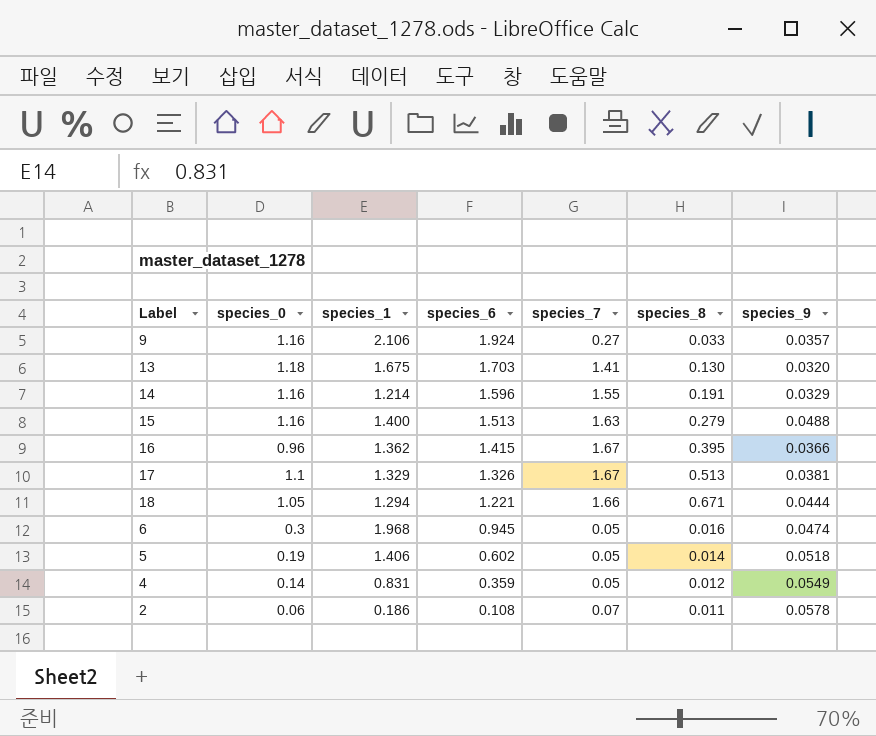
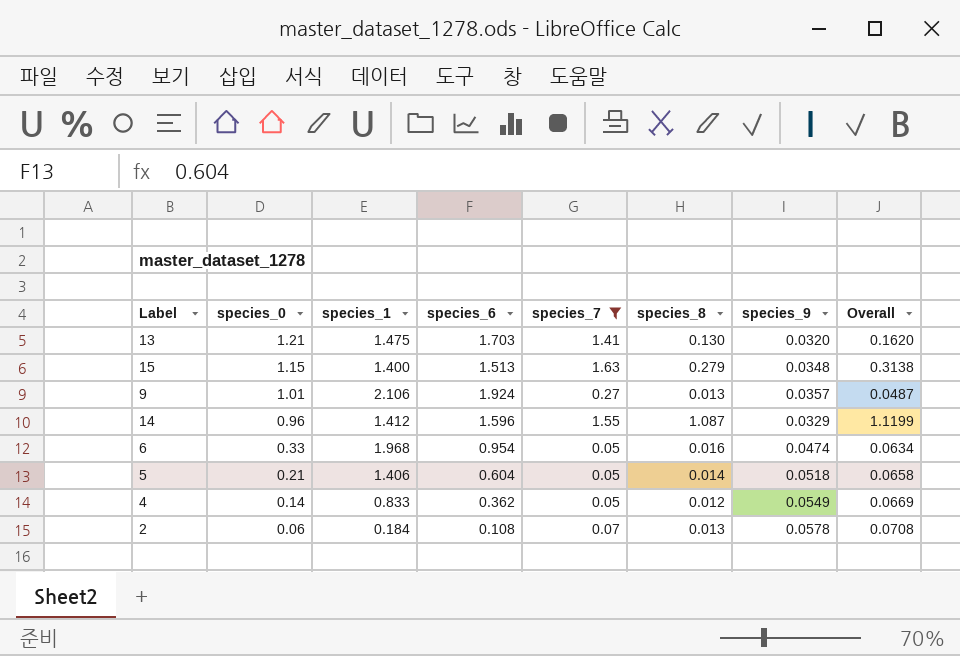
filter: none -> species_7 <= 1.63
row order: species_6 descending -> species_0 descending
column Overall | formula: none -> [species_8] + [species_9]
13 | species_0: 1.18 -> 1.21
13 | species_1: 1.675 -> 1.475
15 | species_0: 1.16 -> 1.15
15 | species_9: 0.0488 -> 0.0348
9 | species_0: 1.16 -> 1.01
9 | species_8: 0.033 -> 0.013
14 | species_0: 1.16 -> 0.96
14 | species_1: 1.214 -> 1.412
14 | species_8: 0.191 -> 1.087
6 | species_0: 0.3 -> 0.33
6 | species_6: 0.945 -> 0.954
5 | species_0: 0.19 -> 0.21
5 | species_6: 0.602 -> 0.604
4 | species_1: 0.831 -> 0.833
4 | species_6: 0.359 -> 0.362
2 | species_1: 0.186 -> 0.184
2 | species_8: 0.011 -> 0.013

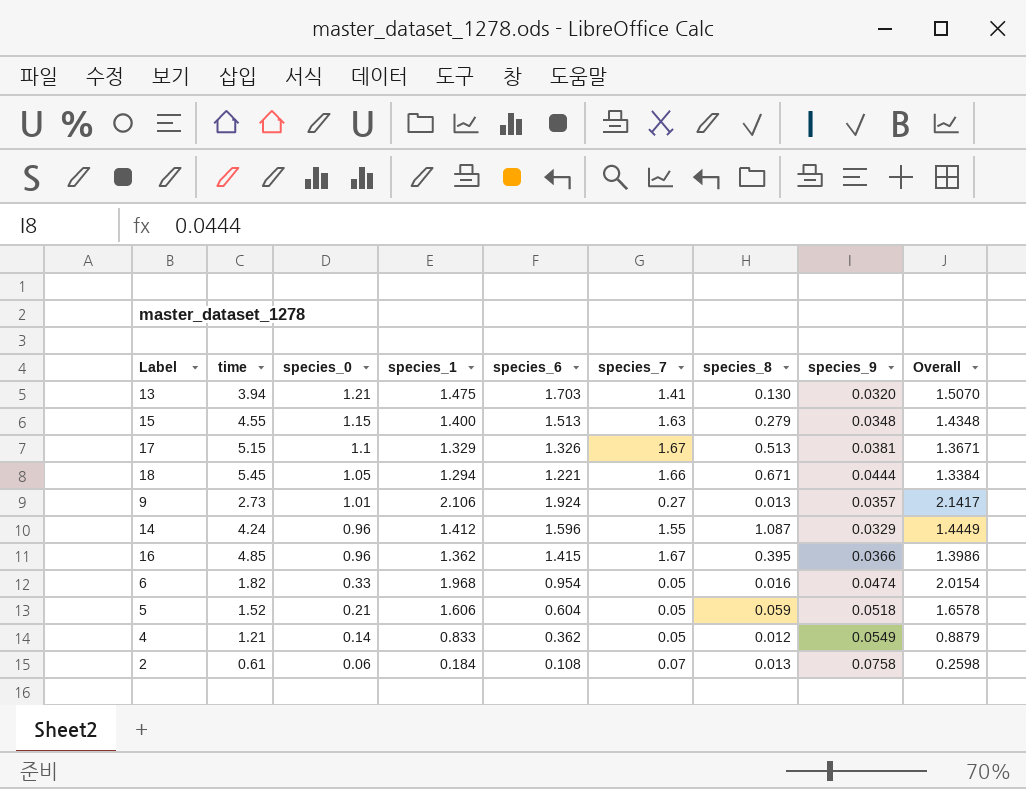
filter: species_7 <= 1.63 -> none
column time | position: none -> 2
column Overall | formula: [species_8] + [species_9] -> [species_1] + [species_9]
5 | species_1: 1.406 -> 1.606
5 | species_8: 0.014 -> 0.059
2 | species_9: 0.0578 -> 0.0758

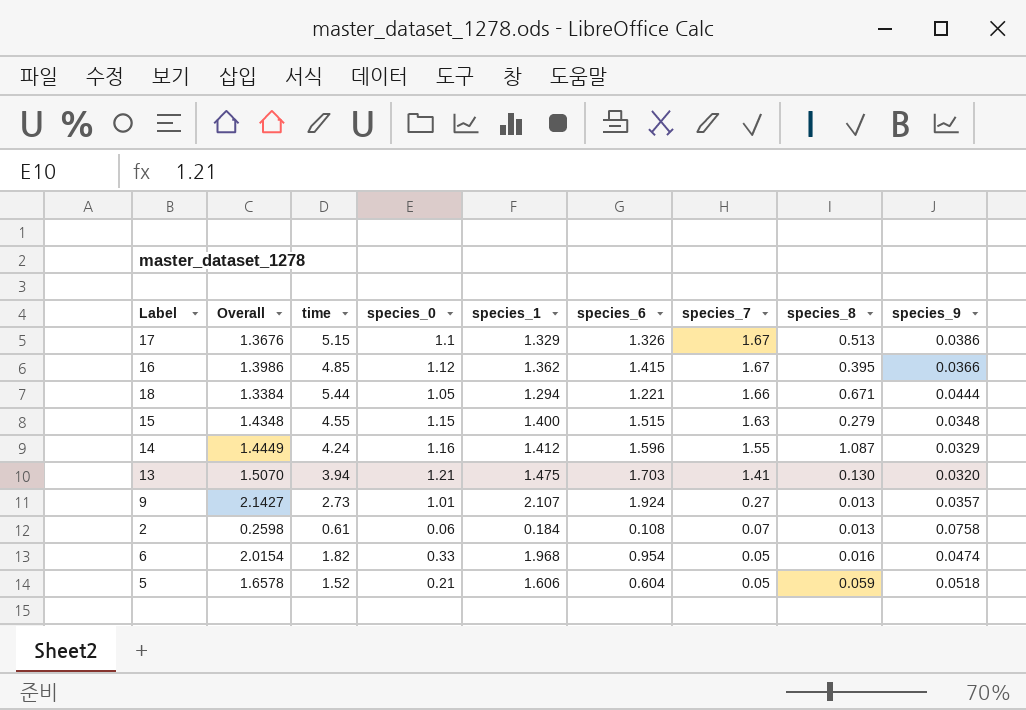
row order: species_0 descending -> species_7 descending
column Overall | position: 9 -> 2
row 4: 1.21 | 0.14 | 0.833 | 0.362 | 0.05 | 0.012 | 0.0549 | 0.8879 -> none
17 | Overall: 1.3671 -> 1.3676
17 | species_9: 0.0381 -> 0.0386
16 | species_0: 0.96 -> 1.12
18 | time: 5.45 -> 5.44
15 | species_6: 1.513 -> 1.515
14 | species_0: 0.96 -> 1.16
9 | Overall: 2.1417 -> 2.1427
9 | species_1: 2.106 -> 2.107

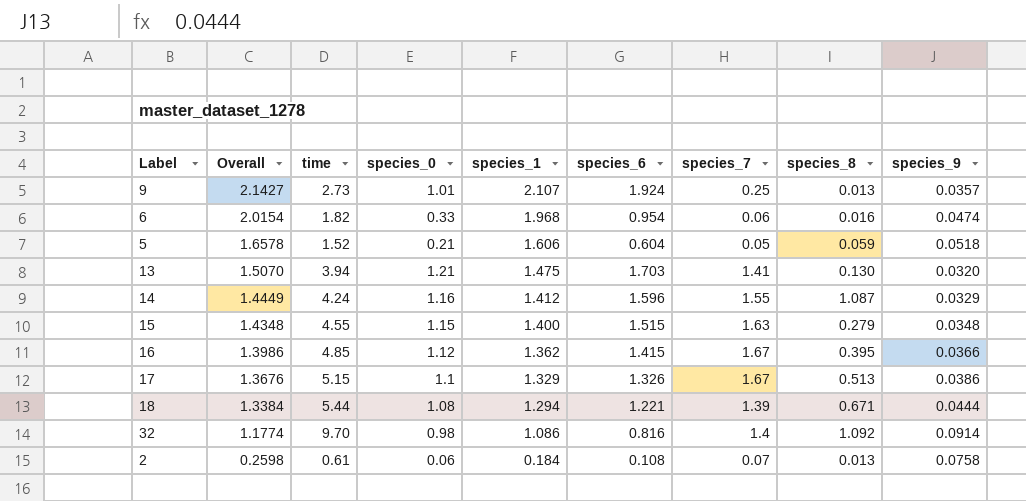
row order: species_7 descending -> Overall descending
9 | species_7: 0.27 -> 0.25
6 | species_7: 0.05 -> 0.06
18 | species_0: 1.05 -> 1.08
18 | species_7: 1.66 -> 1.39
row 32: none -> 1.1774 | 9.70 | 0.98 | 1.086 | 0.816 | 1.4 | 1.092 | 0.0914

